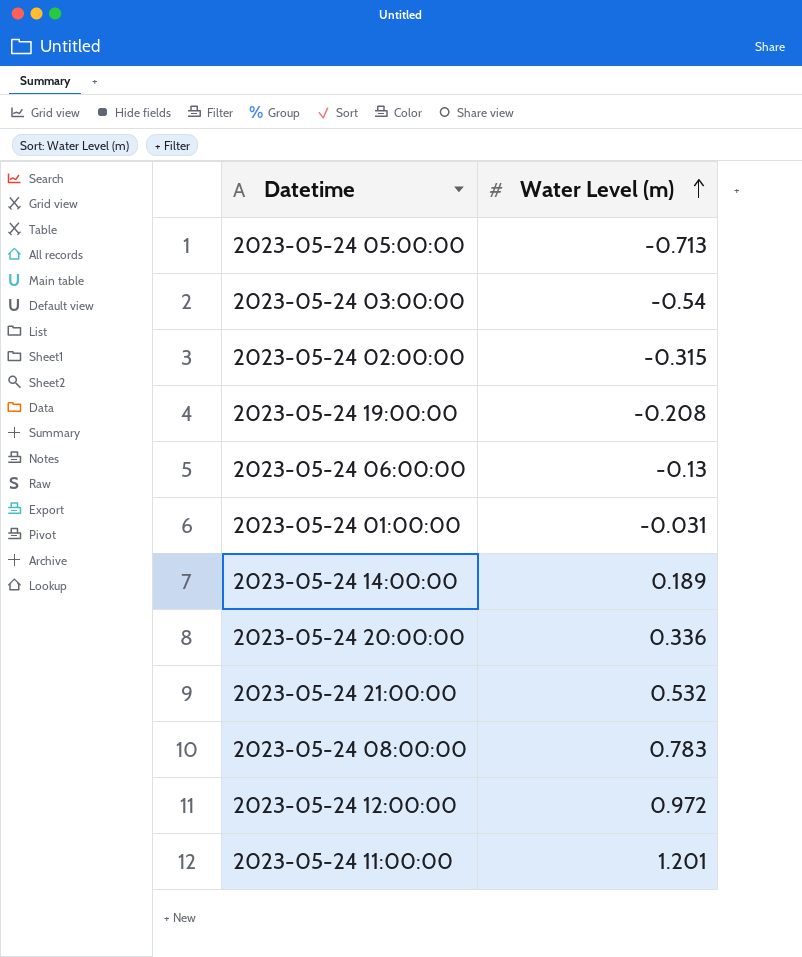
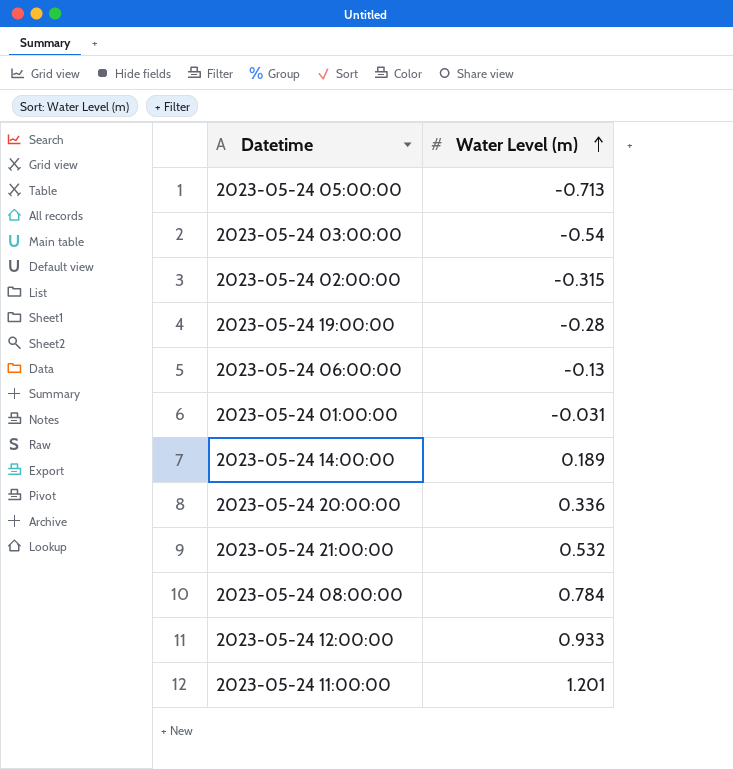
2023-05-24 19:00:00 | Water Level (m): -0.208 -> -0.28
2023-05-24 08:00:00 | Water Level (m): 0.783 -> 0.784
2023-05-24 12:00:00 | Water Level (m): 0.972 -> 0.933

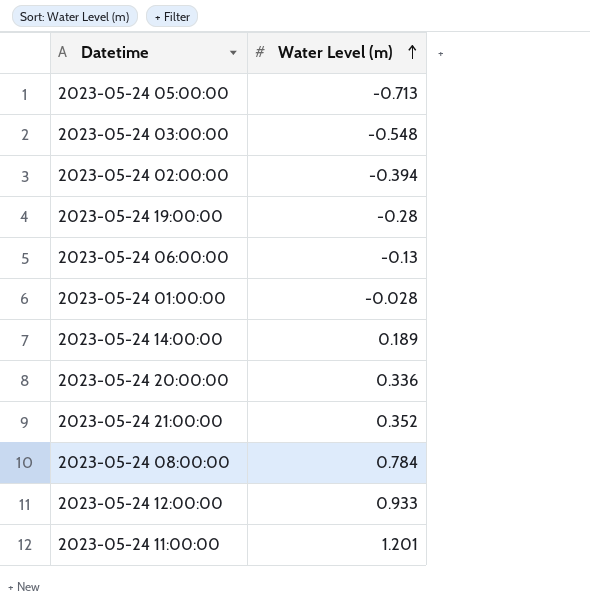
2023-05-24 03:00:00 | Water Level (m): -0.54 -> -0.548
2023-05-24 02:00:00 | Water Level (m): -0.315 -> -0.394
2023-05-24 01:00:00 | Water Level (m): -0.031 -> -0.028
2023-05-24 21:00:00 | Water Level (m): 0.532 -> 0.352

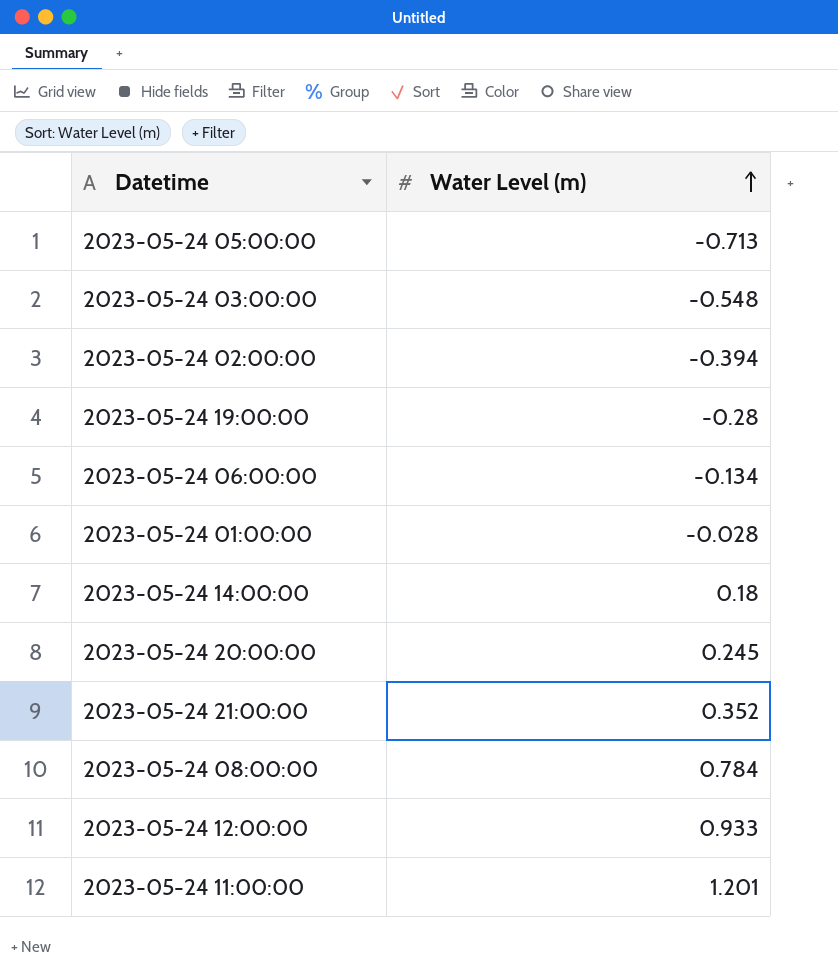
2023-05-24 06:00:00 | Water Level (m): -0.13 -> -0.134
2023-05-24 14:00:00 | Water Level (m): 0.189 -> 0.18
2023-05-24 20:00:00 | Water Level (m): 0.336 -> 0.245

